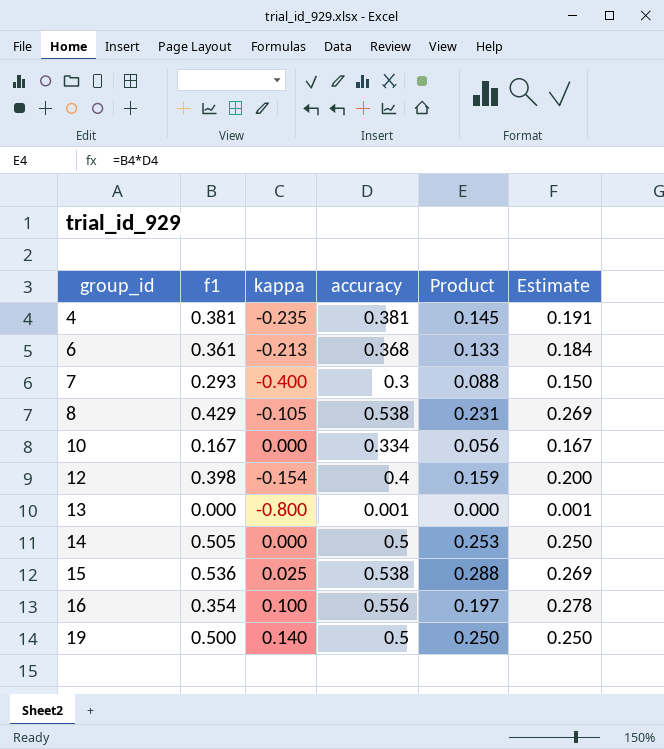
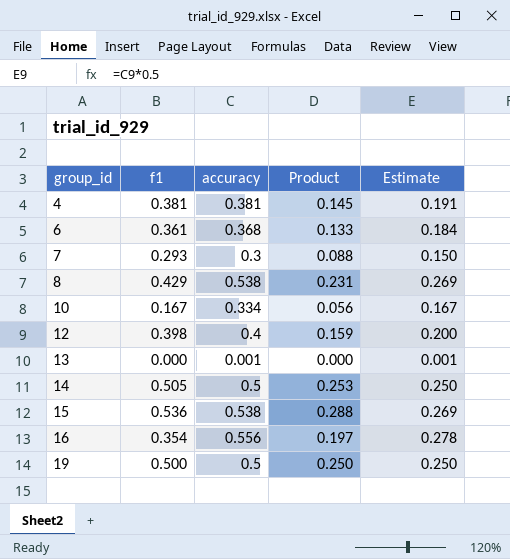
column kappa | position: 3 -> none

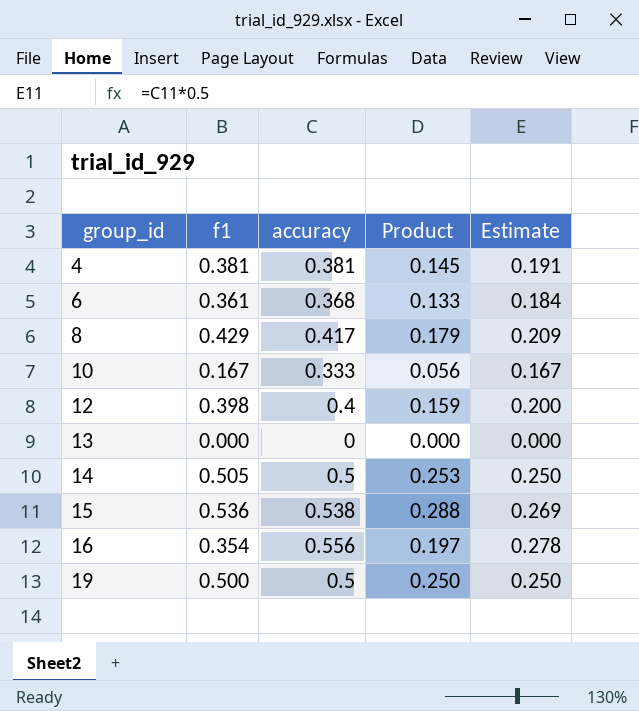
row 7: 0.293 | 0.3 | 0.088 | 0.150 -> none
8 | accuracy: 0.538 -> 0.417
8 | Product: 0.231 -> 0.179
8 | Estimate: 0.269 -> 0.209
10 | accuracy: 0.334 -> 0.333
13 | accuracy: 0.001 -> 0
13 | Estimate: 0.001 -> 0.000

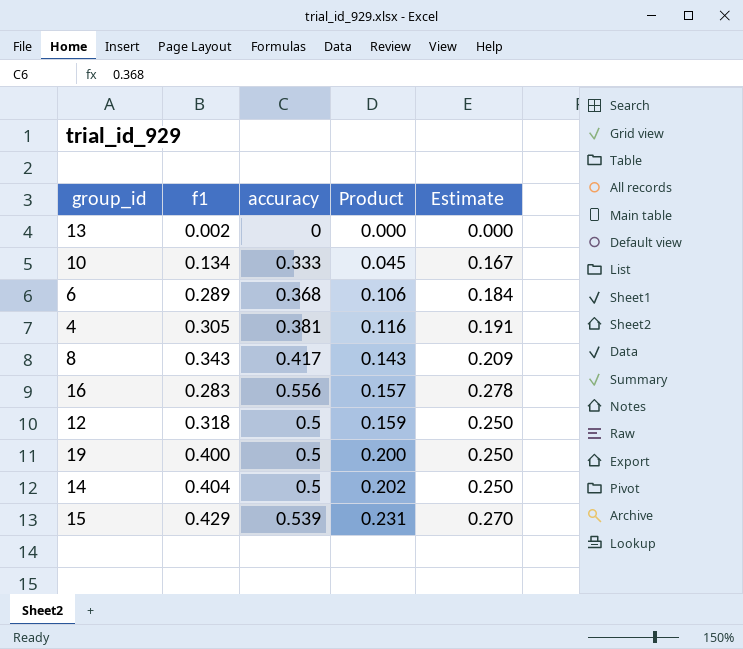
row order: group_id ascending -> Product ascending
13 | f1: 0.000 -> 0.002
10 | f1: 0.167 -> 0.134
10 | Product: 0.056 -> 0.045
6 | f1: 0.361 -> 0.289
6 | Product: 0.133 -> 0.106
4 | f1: 0.381 -> 0.305
4 | Product: 0.145 -> 0.116
8 | f1: 0.429 -> 0.343
8 | Product: 0.179 -> 0.143
16 | f1: 0.354 -> 0.283
16 | Product: 0.197 -> 0.157
12 | f1: 0.398 -> 0.318
12 | accuracy: 0.4 -> 0.5
12 | Estimate: 0.200 -> 0.250
19 | f1: 0.500 -> 0.400
19 | Product: 0.250 -> 0.200
14 | f1: 0.505 -> 0.404
14 | Product: 0.253 -> 0.202
15 | f1: 0.536 -> 0.429
15 | accuracy: 0.538 -> 0.539
15 | Product: 0.288 -> 0.231
15 | Estimate: 0.269 -> 0.270

